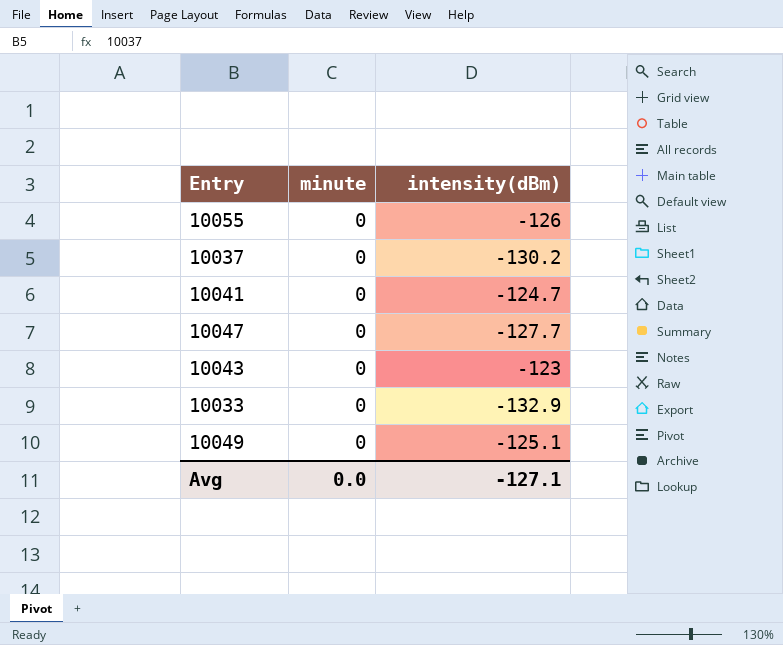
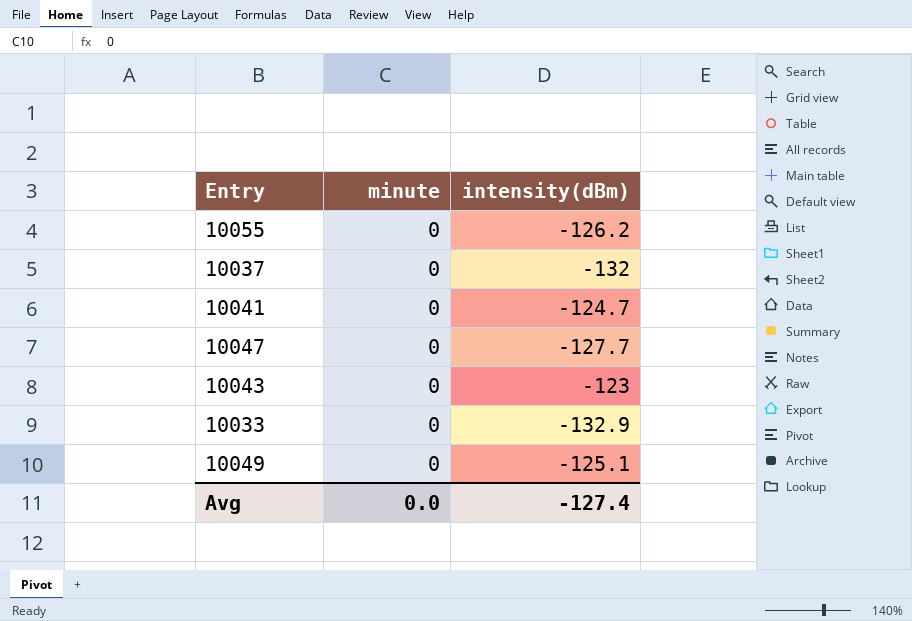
10055 | intensity(dBm): -126 -> -126.2
10037 | intensity(dBm): -130.2 -> -132
Avg | intensity(dBm): -127.1 -> -127.4

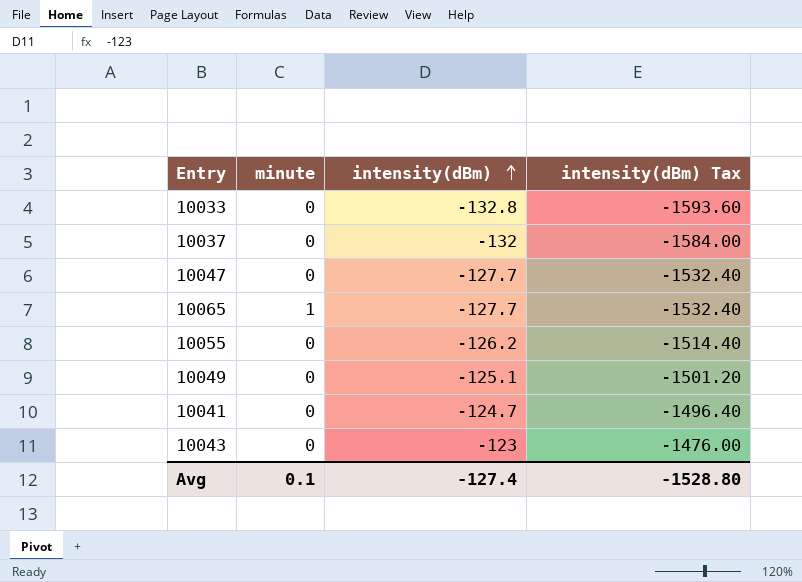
row order: none -> intensity(dBm) ascending
column intensity(dBm) Tax | formula: none -> [intensity(dBm)] * 12
10033 | intensity(dBm): -132.9 -> -132.8
row 10065: none -> 1 | -127.7 | -1532.40
Avg | minute: 0.0 -> 0.1

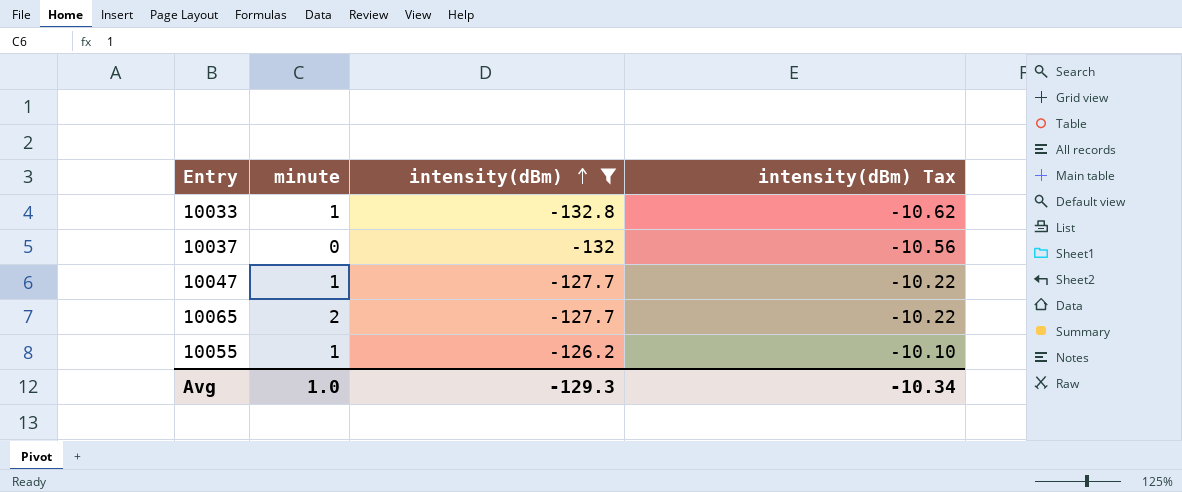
filter: none -> intensity(dBm) <= -126.2
column intensity(dBm) Tax | formula: [intensity(dBm)] * 12 -> [intensity(dBm)] * 0.08
10033 | minute: 0 -> 1
10047 | minute: 0 -> 1
10065 | minute: 1 -> 2
10055 | minute: 0 -> 1
Avg | minute: 0.1 -> 1.0
Avg | intensity(dBm): -127.4 -> -129.3
Avg | intensity(dBm) Tax: -1528.80 -> -10.34

